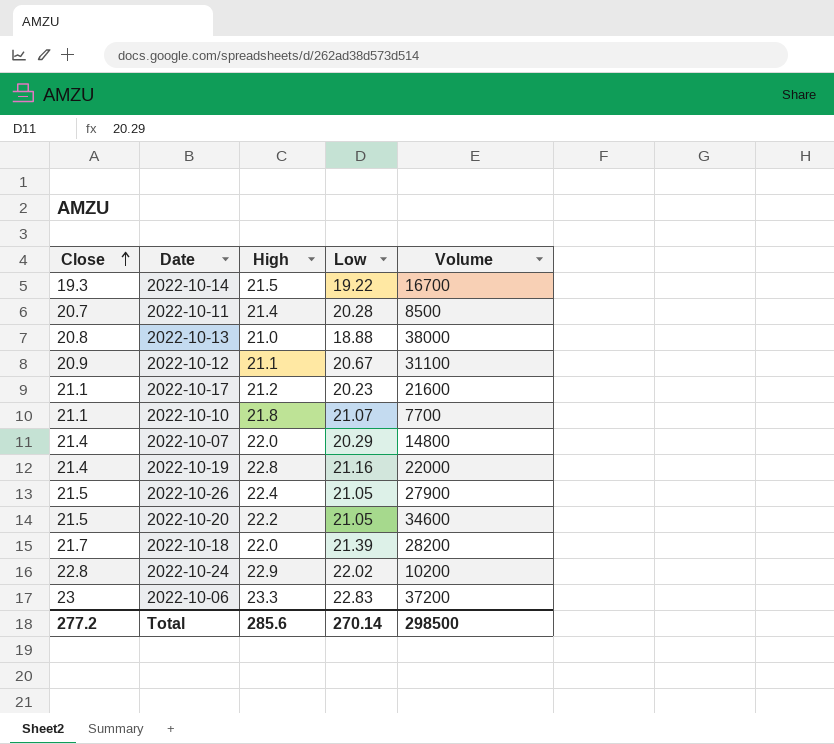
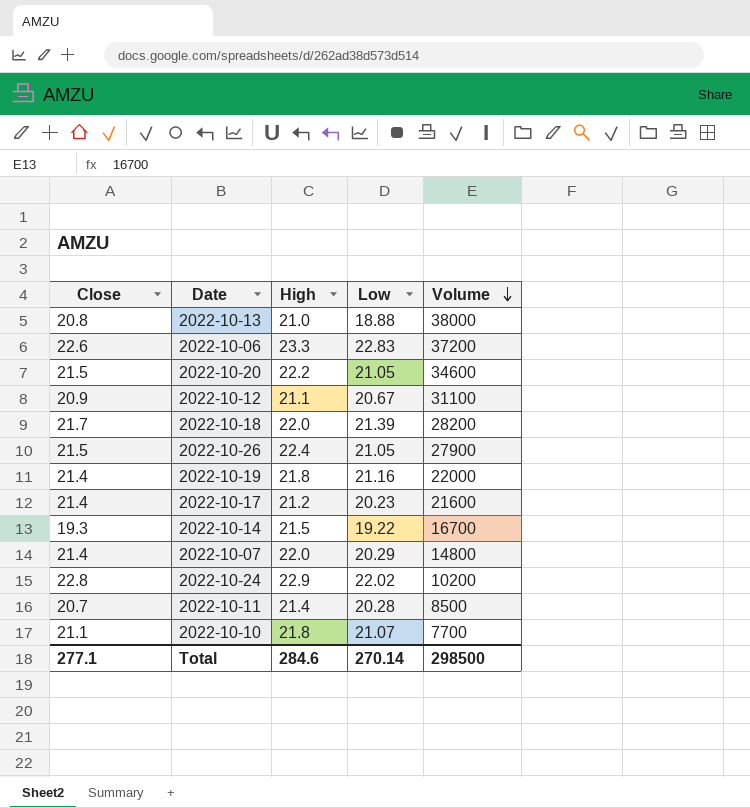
row order: Close ascending -> Volume descending
2022-10-06 | Close: 23 -> 22.6
2022-10-19 | High: 22.8 -> 21.8
2022-10-17 | Close: 21.1 -> 21.4
Total | Close: 277.2 -> 277.1
Total | High: 285.6 -> 284.6

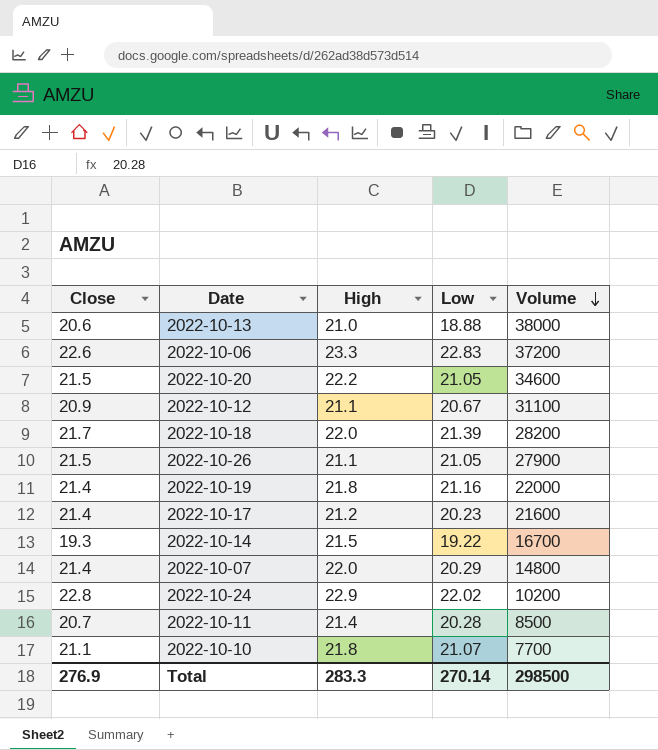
2022-10-13 | Close: 20.8 -> 20.6
2022-10-26 | High: 22.4 -> 21.1
Total | Close: 277.1 -> 276.9
Total | High: 284.6 -> 283.3

